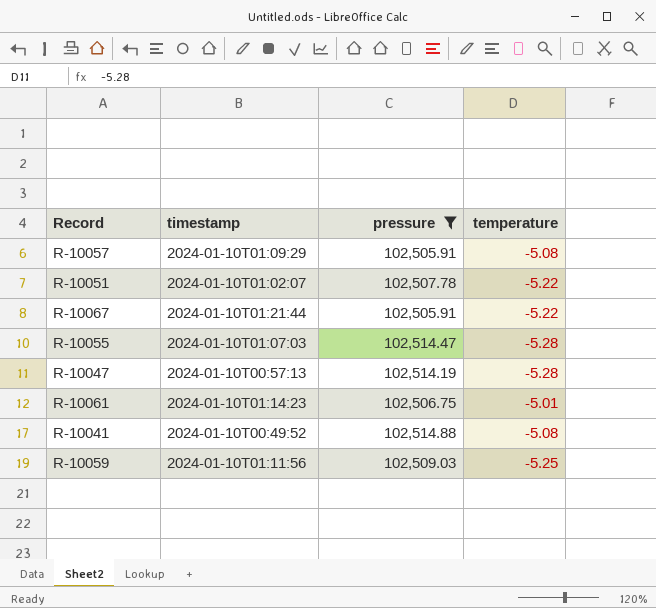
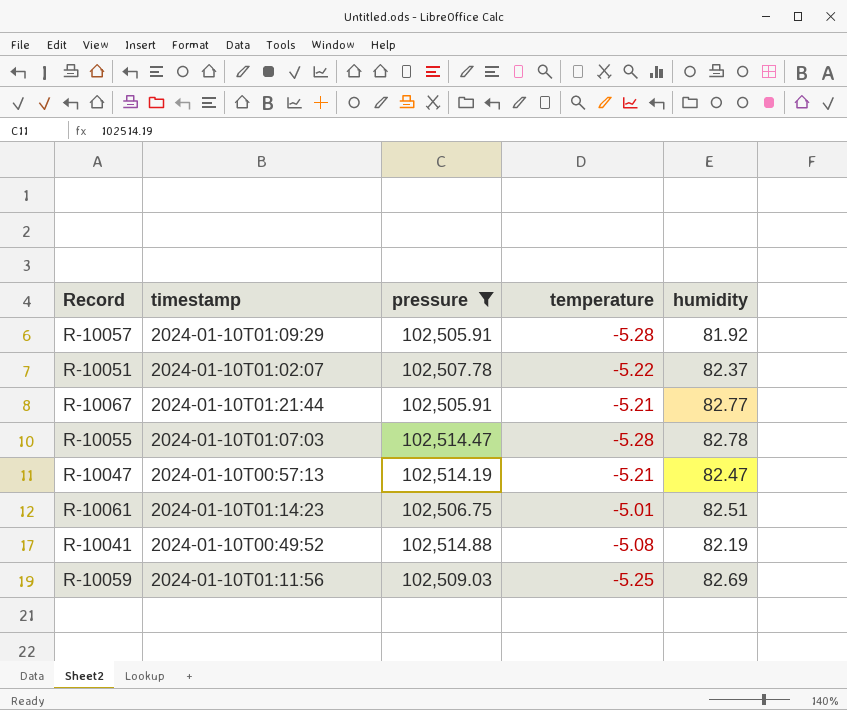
column humidity | position: none -> 5
R-10057 | temperature: -5.08 -> -5.28
R-10067 | temperature: -5.22 -> -5.21
R-10047 | temperature: -5.28 -> -5.21

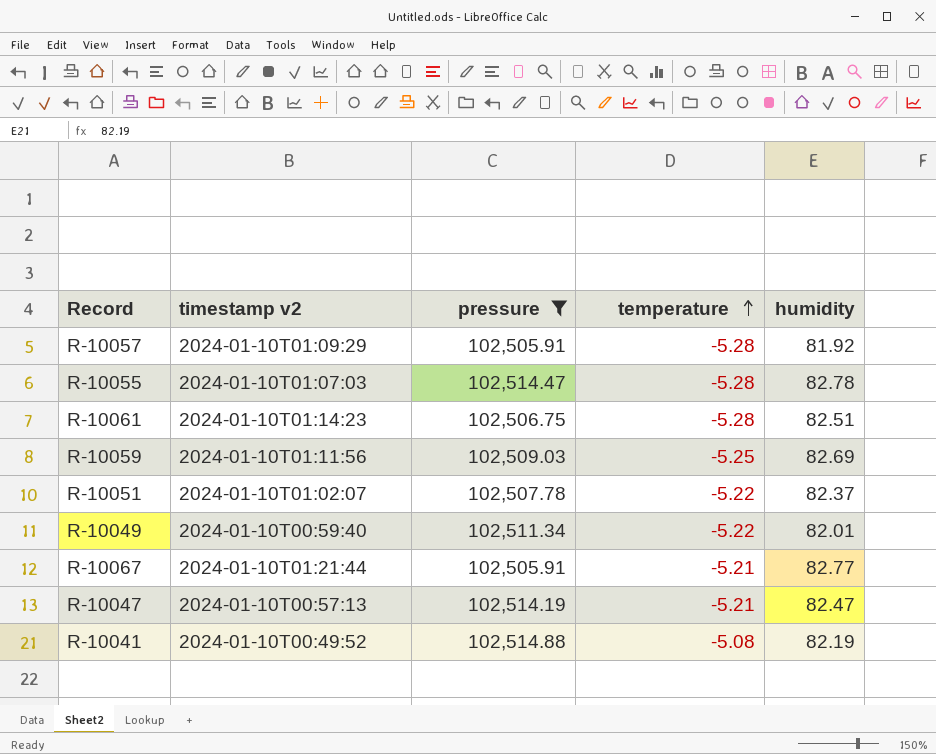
row order: none -> temperature ascending
column name: timestamp -> timestamp v2
R-10061 | temperature: -5.01 -> -5.28
row R-10049: none -> 2024-01-10T00:59:40 | 102,511.34 | -5.22 | 82.01

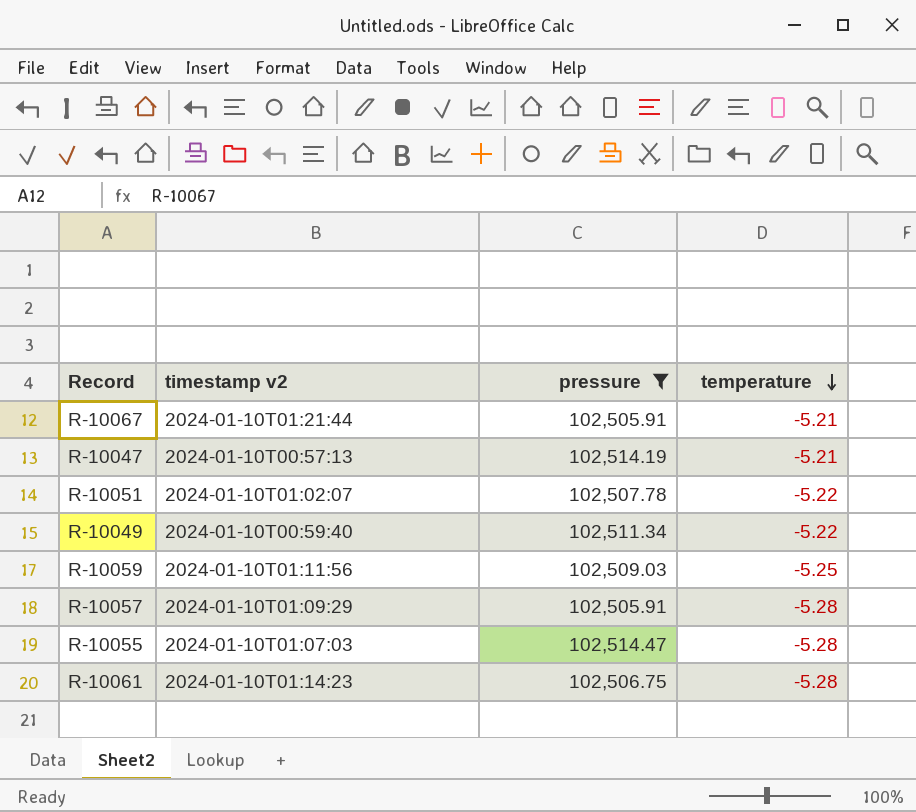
row order: temperature ascending -> temperature descending
column humidity | position: 5 -> none
row R-10041: 2024-01-10T00:49:52 | 102,514.88 | -5.08 | 82.19 -> none

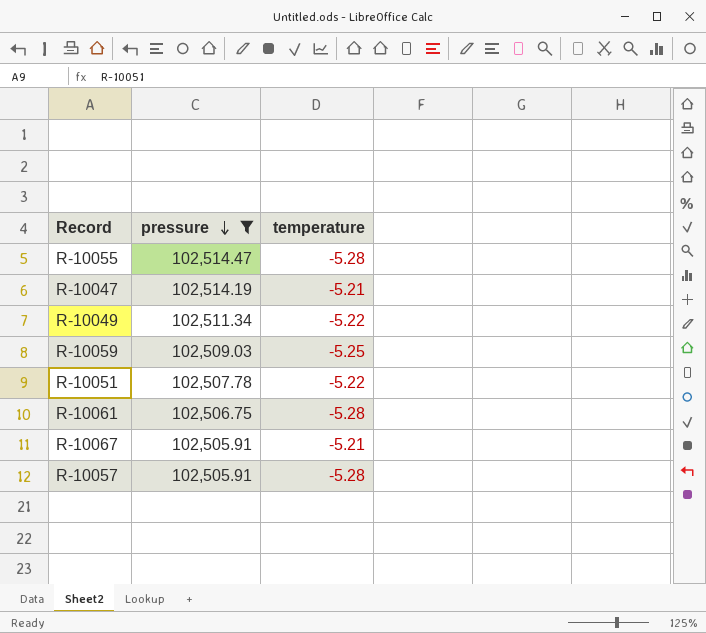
row order: temperature descending -> pressure descending
column timestamp v2 | position: 2 -> none

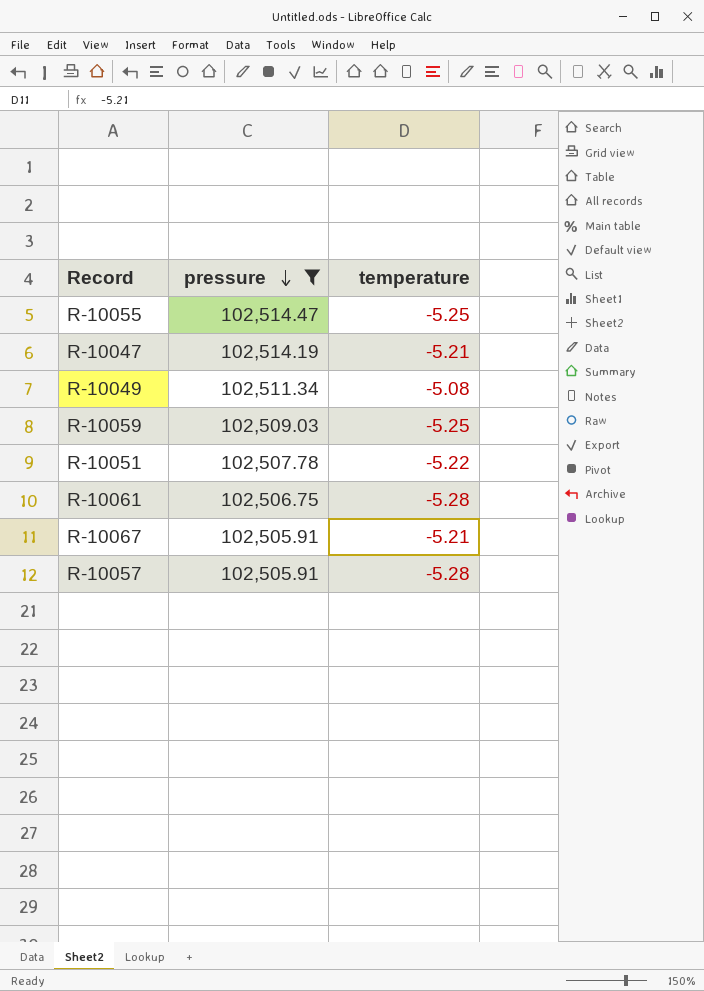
R-10055 | temperature: -5.28 -> -5.25
R-10049 | temperature: -5.22 -> -5.08

